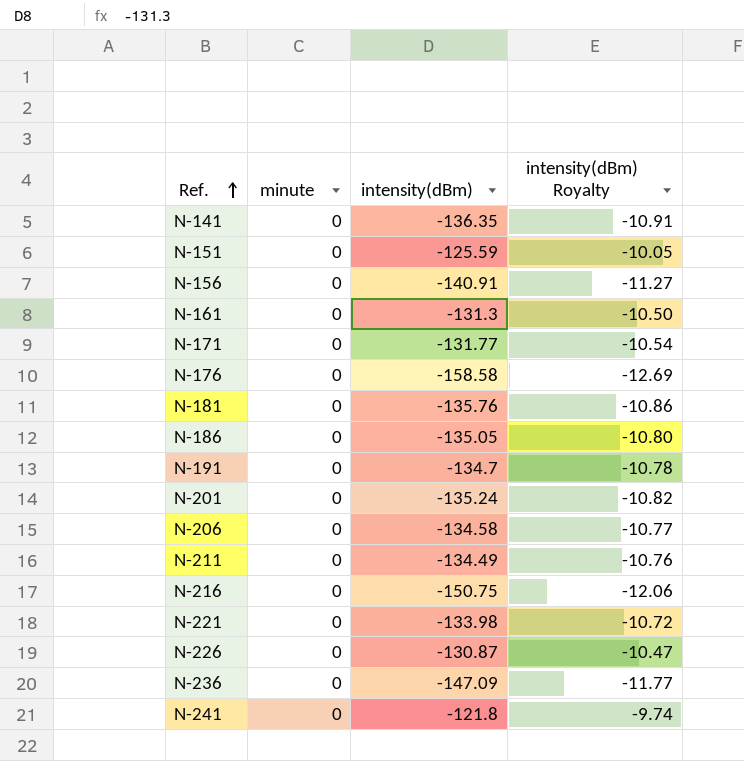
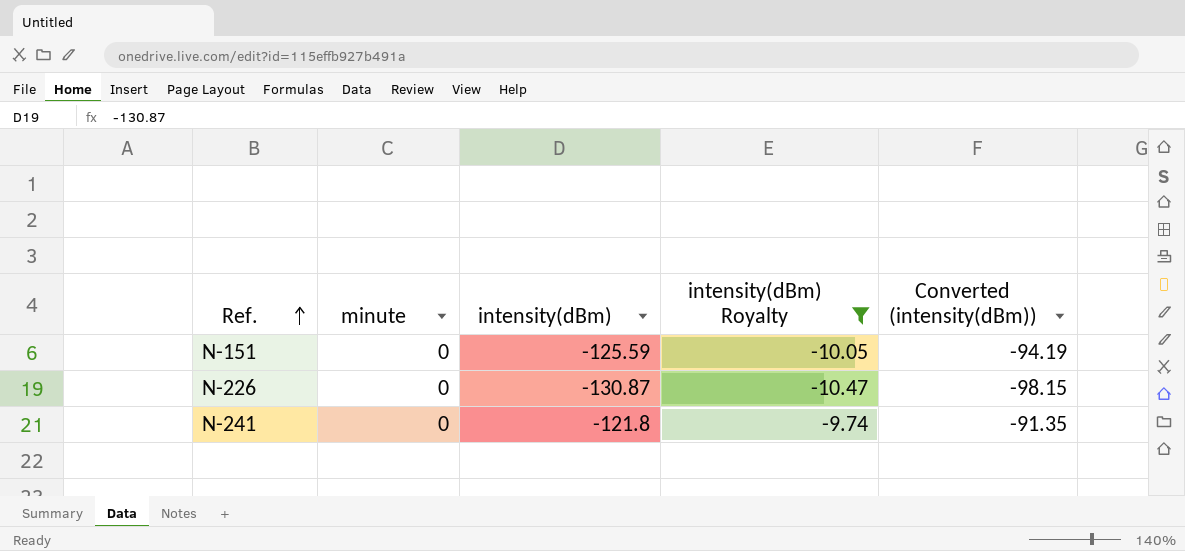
filter: none -> intensity(dBm) Royalty >= -10.47
column Converted (intensity(dBm)) | formula: none -> [intensity(dBm)] * 0.75

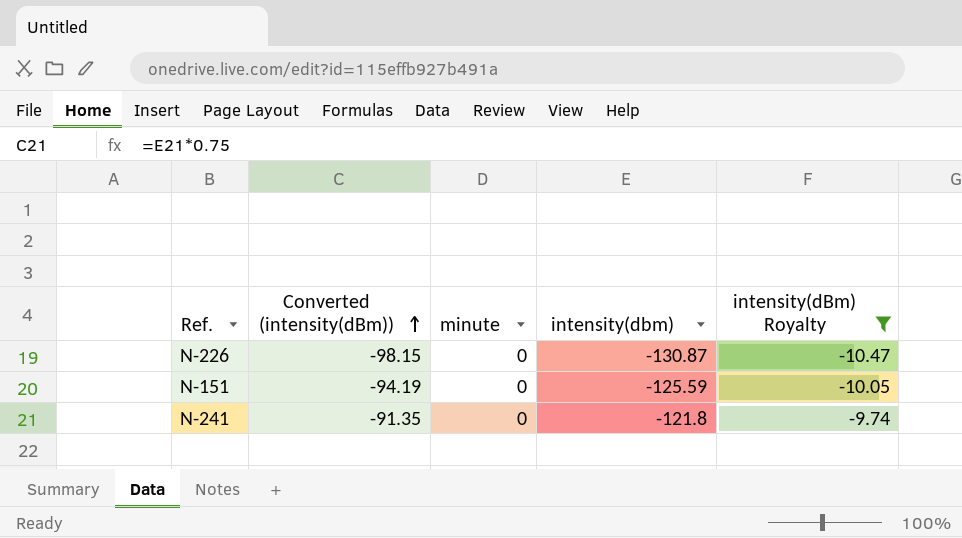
row order: Ref. ascending -> Converted (intensity(dBm)) ascending
column Converted (intensity(dBm)) | position: 5 -> 2
column name: intensity(dBm) -> intensity(dbm)

